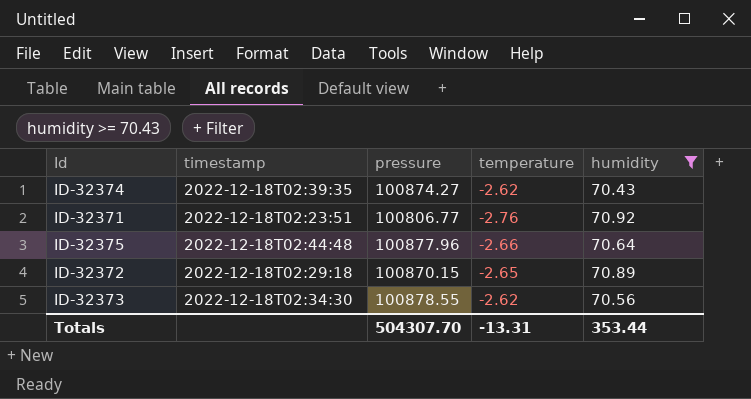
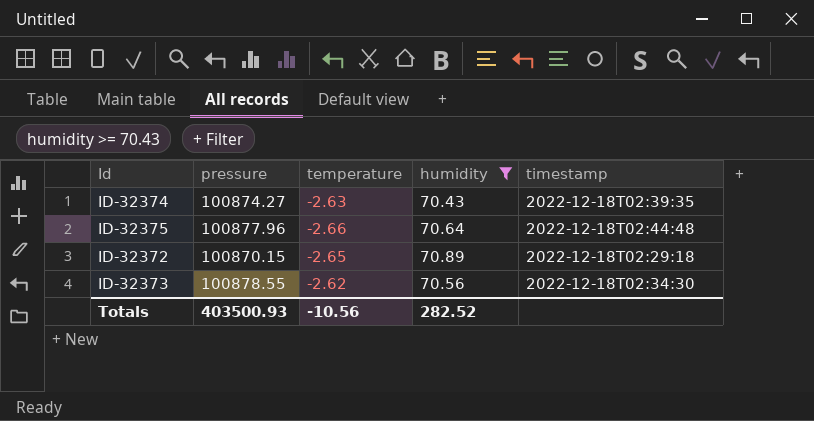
column timestamp | position: 2 -> 5
row ID-32371: 2022-12-18T02:23:51 | 100806.77 | -2.76 | 70.92 -> none
ID-32374 | temperature: -2.62 -> -2.63
Totals | pressure: 504307.70 -> 403500.93
Totals | temperature: -13.31 -> -10.56
Totals | humidity: 353.44 -> 282.52

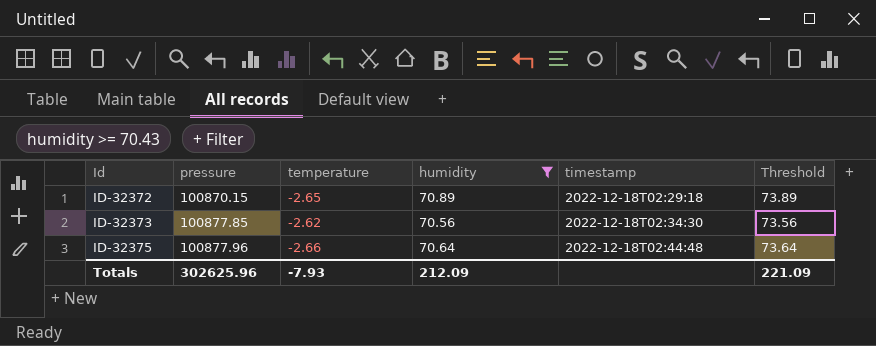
row order: none -> Id ascending
column Threshold | formula: none -> [humidity] + 3
row ID-32374: 100874.27 | -2.63 | 70.43 | 2022-12-18T02:39:35 -> none
ID-32373 | pressure: 100878.55 -> 100877.85
Totals | pressure: 403500.93 -> 302625.96
Totals | temperature: -10.56 -> -7.93
Totals | humidity: 282.52 -> 212.09

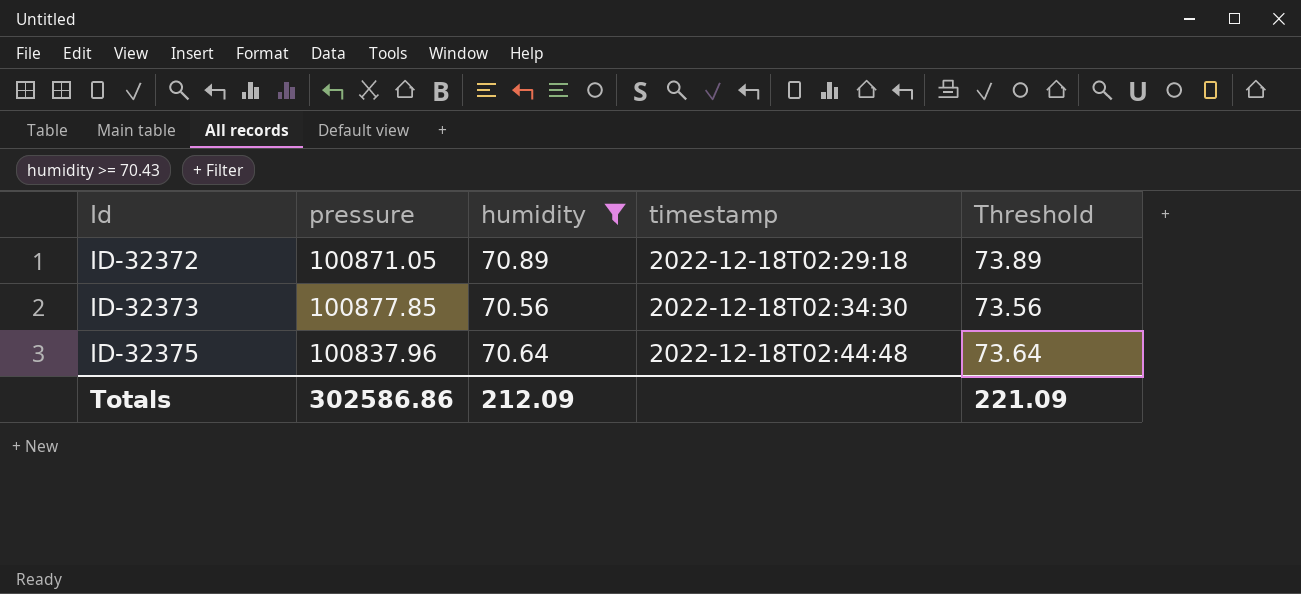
column temperature | position: 3 -> none
ID-32372 | pressure: 100870.15 -> 100871.05
ID-32375 | pressure: 100877.96 -> 100837.96
Totals | pressure: 302625.96 -> 302586.86

